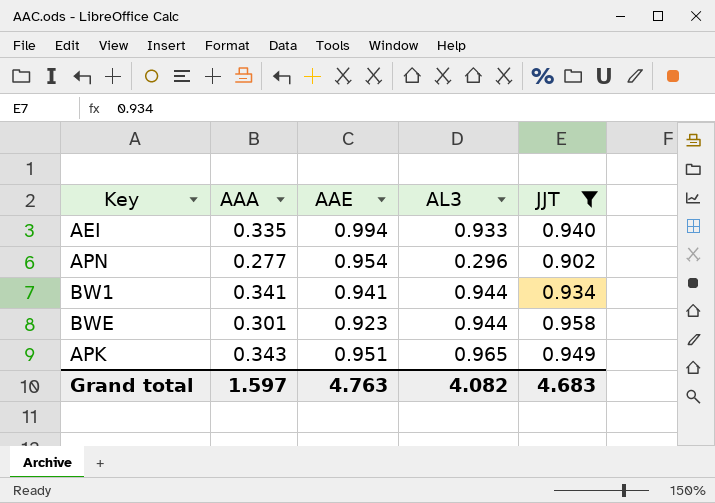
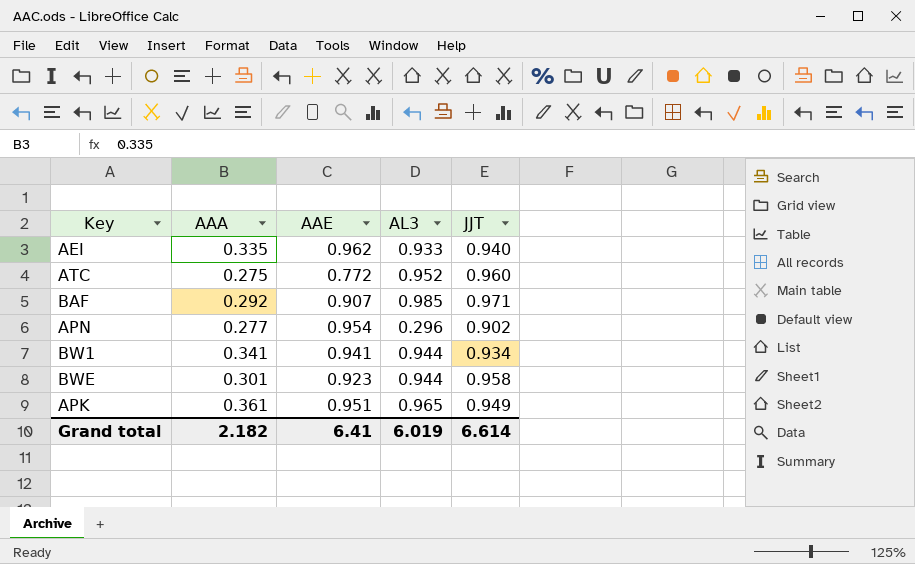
filter: JJT <= 0.958 -> none
AEI | AAE: 0.994 -> 0.962
APK | AAA: 0.343 -> 0.361
Grand total | AAA: 1.597 -> 2.182
Grand total | AAE: 4.763 -> 6.41
Grand total | AL3: 4.082 -> 6.019
Grand total | JJT: 4.683 -> 6.614

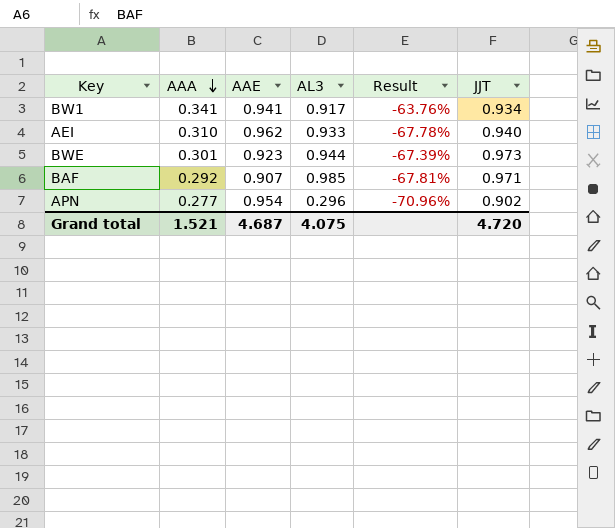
row order: none -> AAA descending
column Result | formula: none -> ([AAA] - [AAE]) / [AAE]
row ATC: 0.275 | 0.772 | 0.952 | 0.960 -> none
row APK: 0.361 | 0.951 | 0.965 | 0.949 -> none
BW1 | AL3: 0.944 -> 0.917
AEI | AAA: 0.335 -> 0.310
BWE | JJT: 0.958 -> 0.973
Grand total | AAA: 2.182 -> 1.521
Grand total | AAE: 6.41 -> 4.687
Grand total | AL3: 6.019 -> 4.075
Grand total | JJT: 6.614 -> 4.720

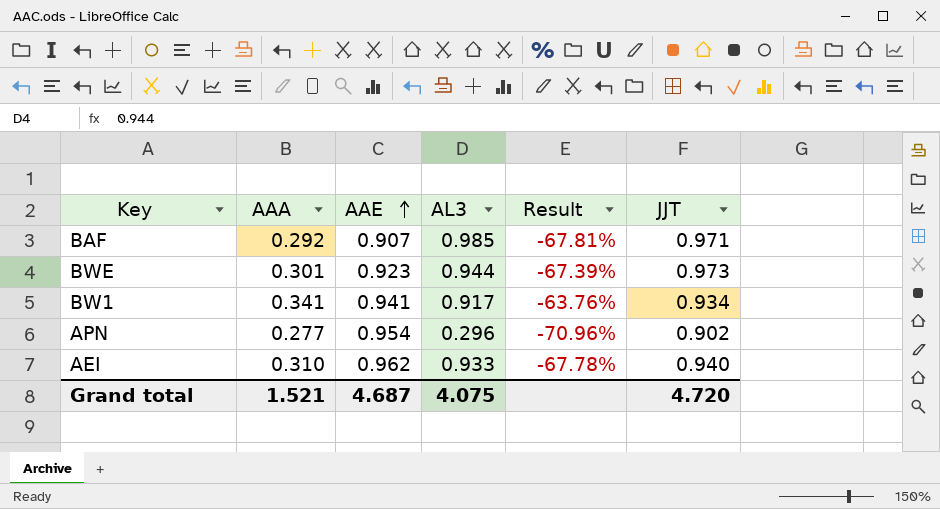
row order: AAA descending -> AAE ascending

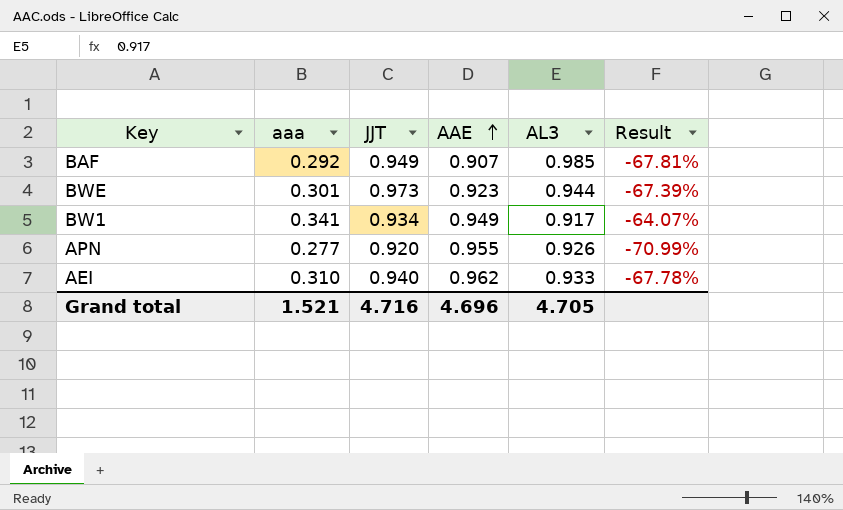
column name: AAA -> aaa
column JJT | position: 6 -> 3
BAF | JJT: 0.971 -> 0.949
BW1 | AAE: 0.941 -> 0.949
BW1 | Result: -63.76% -> -64.07%
APN | JJT: 0.902 -> 0.920
APN | AAE: 0.954 -> 0.955
APN | AL3: 0.296 -> 0.926
APN | Result: -70.96% -> -70.99%
Grand total | JJT: 4.720 -> 4.716
Grand total | AAE: 4.687 -> 4.696
Grand total | AL3: 4.075 -> 4.705

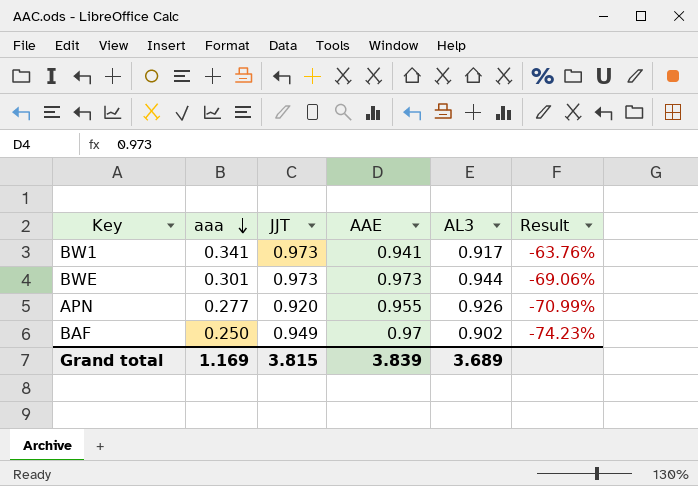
row order: AAE ascending -> aaa descending
row AEI: 0.310 | 0.940 | 0.962 | 0.933 | -67.78% -> none
BW1 | JJT: 0.934 -> 0.973
BW1 | AAE: 0.949 -> 0.941
BW1 | Result: -64.07% -> -63.76%
BWE | AAE: 0.923 -> 0.973
BWE | Result: -67.39% -> -69.06%
BAF | aaa: 0.292 -> 0.250
BAF | AAE: 0.907 -> 0.97
BAF | AL3: 0.985 -> 0.902
BAF | Result: -67.81% -> -74.23%
Grand total | aaa: 1.521 -> 1.169
Grand total | JJT: 4.716 -> 3.815
Grand total | AAE: 4.696 -> 3.839
Grand total | AL3: 4.705 -> 3.689

